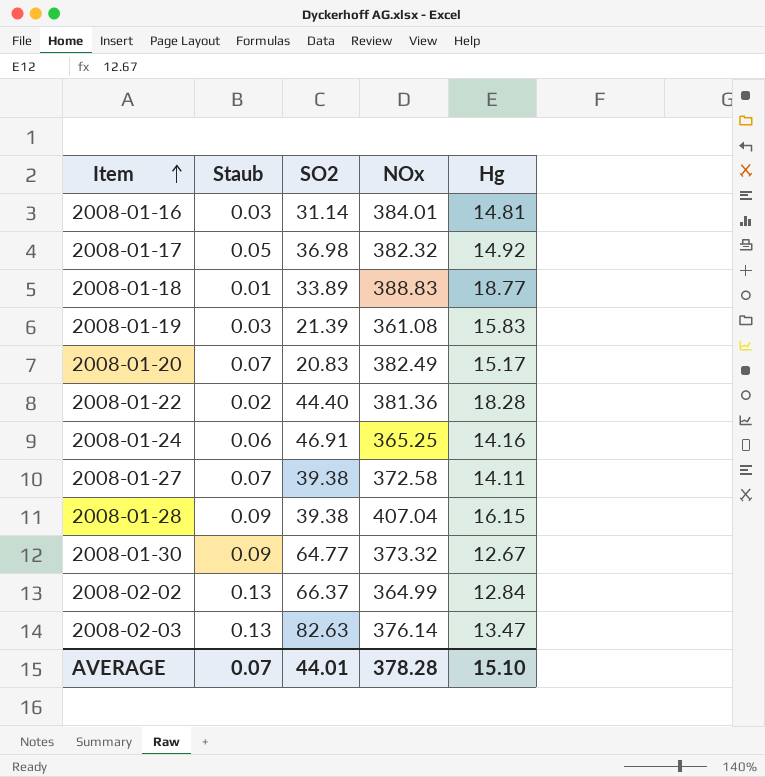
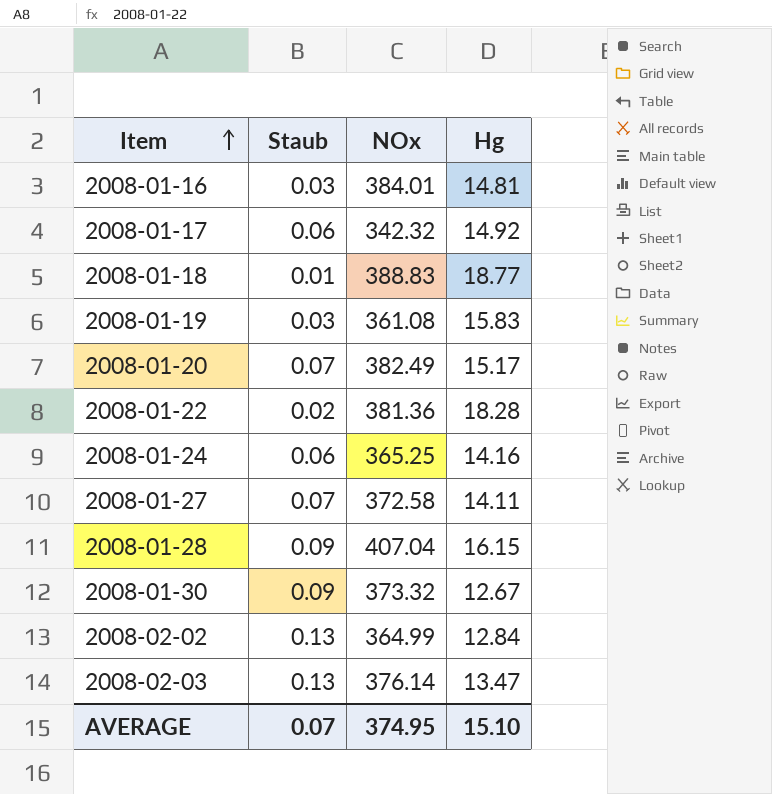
column SO2 | position: 3 -> none
2008-01-17 | Staub: 0.05 -> 0.06
2008-01-17 | NOx: 382.32 -> 342.32
AVERAGE | NOx: 378.28 -> 374.95

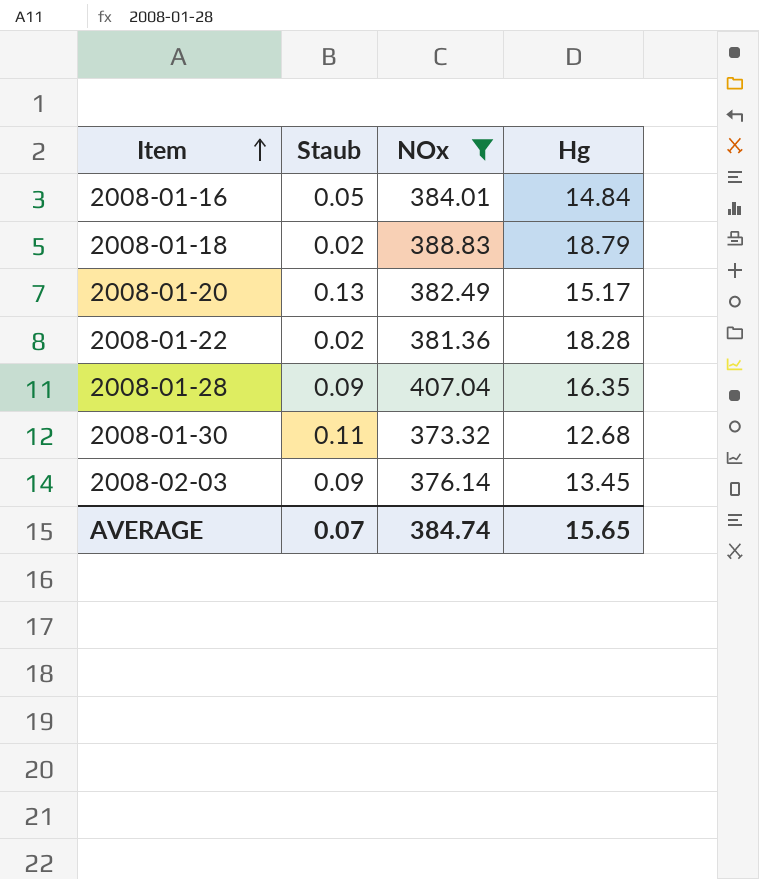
filter: none -> NOx >= 373.32
2008-01-16 | Staub: 0.03 -> 0.05
2008-01-16 | Hg: 14.81 -> 14.84
2008-01-18 | Staub: 0.01 -> 0.02
2008-01-18 | Hg: 18.77 -> 18.79
2008-01-20 | Staub: 0.07 -> 0.13
2008-01-28 | Hg: 16.15 -> 16.35
2008-01-30 | Staub: 0.09 -> 0.11
2008-01-30 | Hg: 12.67 -> 12.68
2008-02-03 | Staub: 0.13 -> 0.09
2008-02-03 | Hg: 13.47 -> 13.45
AVERAGE | NOx: 374.95 -> 384.74
AVERAGE | Hg: 15.10 -> 15.65

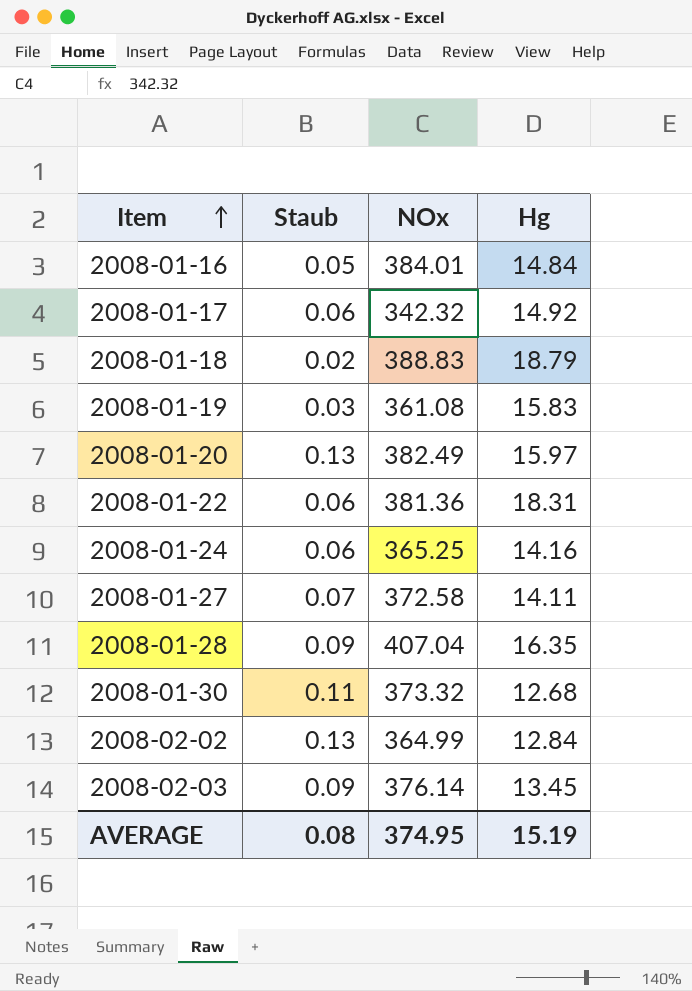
filter: NOx >= 373.32 -> none
2008-01-20 | Hg: 15.17 -> 15.97
2008-01-22 | Staub: 0.02 -> 0.06
2008-01-22 | Hg: 18.28 -> 18.31
AVERAGE | Staub: 0.07 -> 0.08
AVERAGE | NOx: 384.74 -> 374.95
AVERAGE | Hg: 15.65 -> 15.19

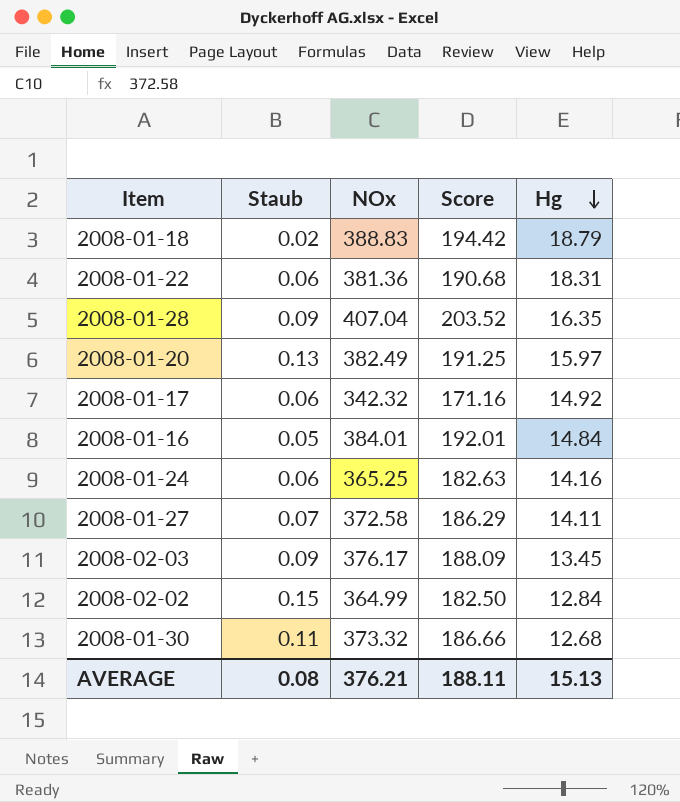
row order: Item ascending -> Hg descending
column Score | formula: none -> [NOx] * 0.5
row 2008-01-19: 0.03 | 361.08 | 15.83 -> none
2008-02-03 | NOx: 376.14 -> 376.17
2008-02-02 | Staub: 0.13 -> 0.15
AVERAGE | NOx: 374.95 -> 376.21
AVERAGE | Hg: 15.19 -> 15.13

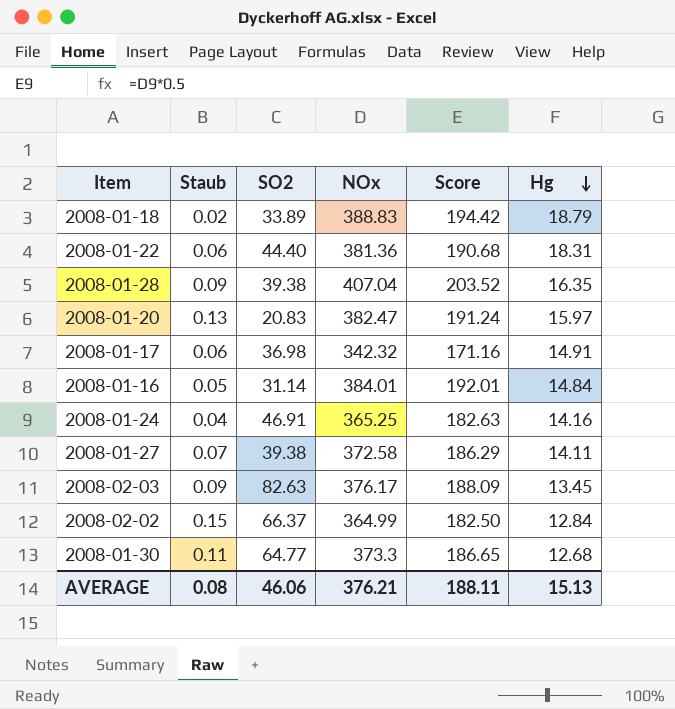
column SO2 | position: none -> 3
2008-01-20 | NOx: 382.49 -> 382.47
2008-01-20 | Score: 191.25 -> 191.24
2008-01-17 | Hg: 14.92 -> 14.91
2008-01-24 | Staub: 0.06 -> 0.04
2008-01-30 | NOx: 373.32 -> 373.3
2008-01-30 | Score: 186.66 -> 186.65

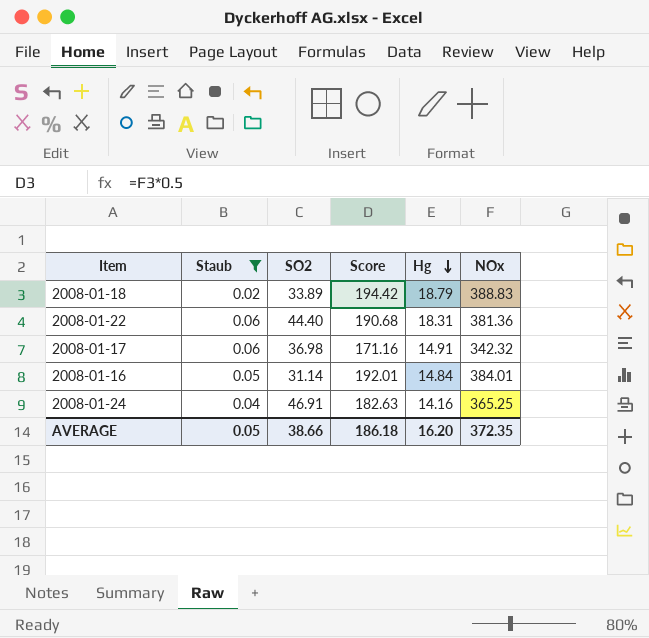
filter: none -> Staub <= 0.06
column NOx | position: 4 -> 6
AVERAGE | Staub: 0.08 -> 0.05
AVERAGE | SO2: 46.06 -> 38.66
AVERAGE | Score: 188.11 -> 186.18
AVERAGE | Hg: 15.13 -> 16.20
AVERAGE | NOx: 376.21 -> 372.35

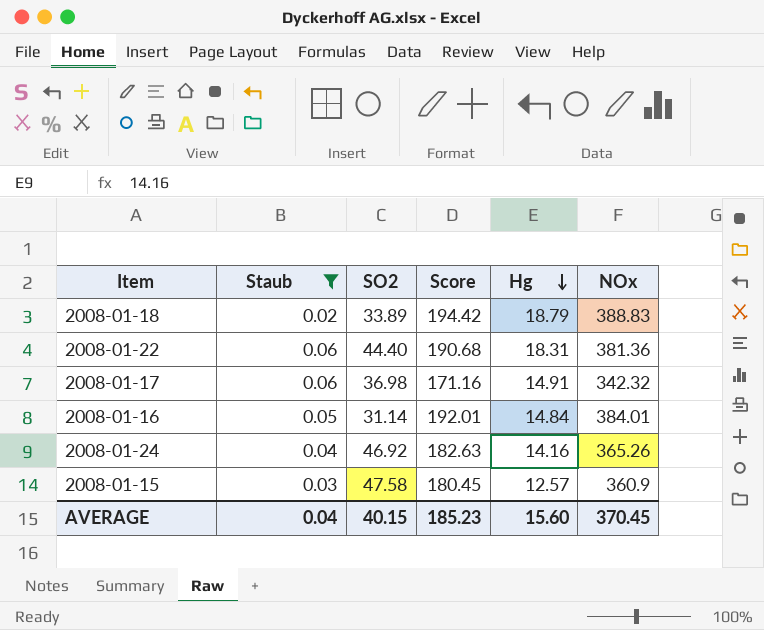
2008-01-24 | SO2: 46.91 -> 46.92
2008-01-24 | NOx: 365.25 -> 365.26
row 2008-01-15: none -> 0.03 | 47.58 | 180.45 | 12.57 | 360.9
AVERAGE | Staub: 0.05 -> 0.04
AVERAGE | SO2: 38.66 -> 40.15
AVERAGE | Score: 186.18 -> 185.23
AVERAGE | Hg: 16.20 -> 15.60
AVERAGE | NOx: 372.35 -> 370.45

